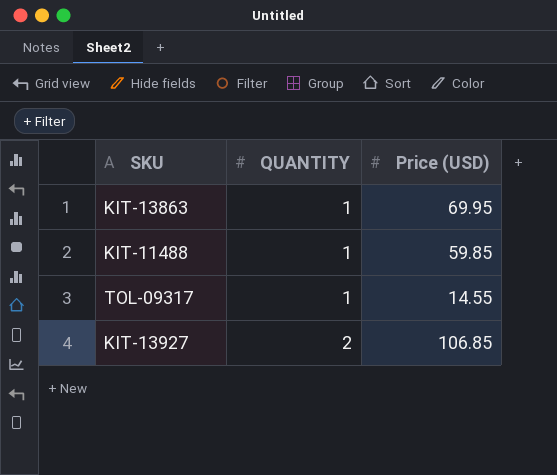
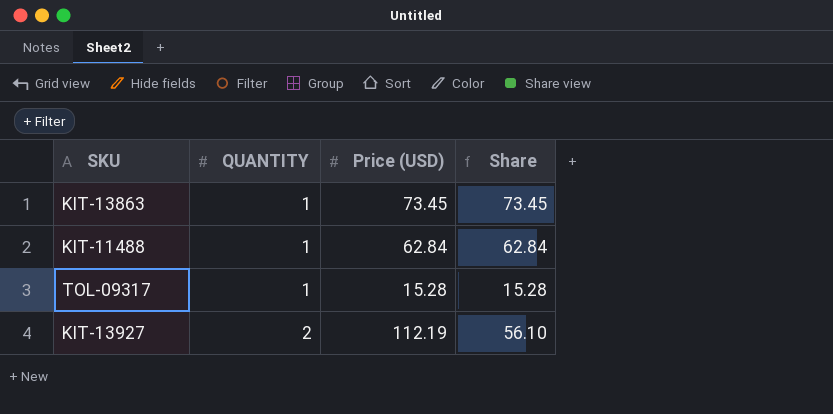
column Share | formula: none -> [Price (USD)] / [QUANTITY]
KIT-13863 | Price (USD): 69.95 -> 73.45
KIT-11488 | Price (USD): 59.85 -> 62.84
TOL-09317 | Price (USD): 14.55 -> 15.28
KIT-13927 | Price (USD): 106.85 -> 112.19

